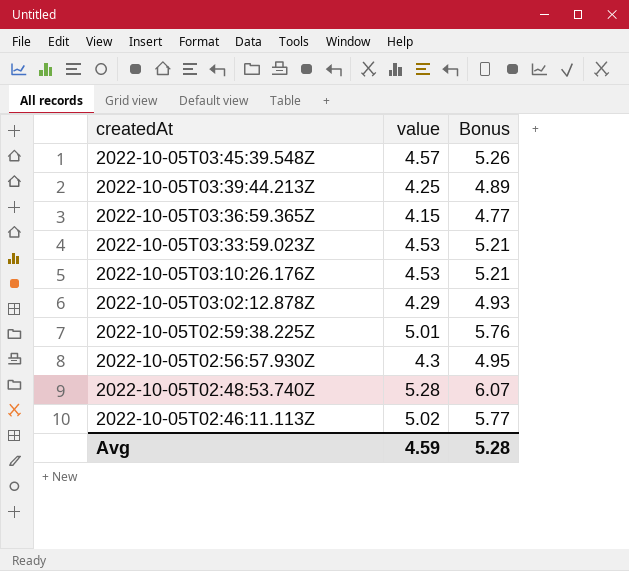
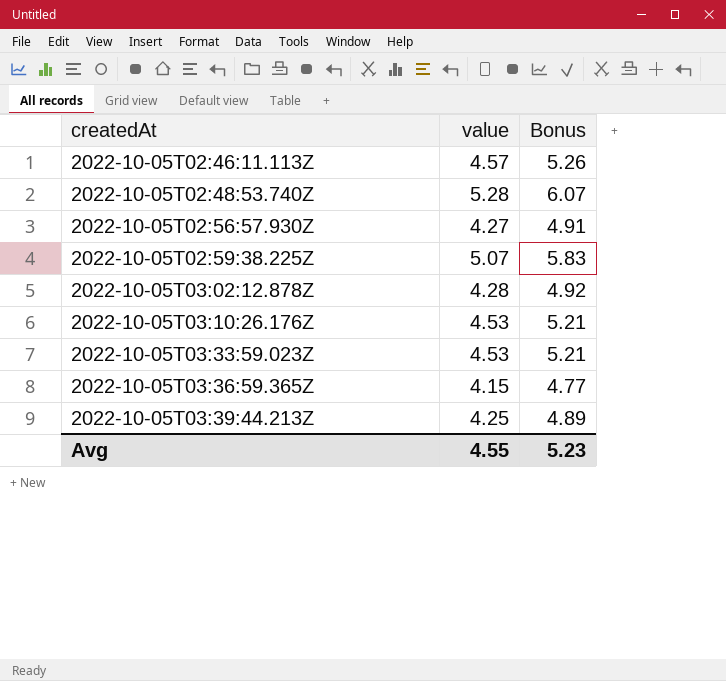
row order: createdAt descending -> createdAt ascending
row 2022-10-05T03:45:39.548Z: 4.57 | 5.26 -> none
2022-10-05T02:46:11.113Z | value: 5.02 -> 4.57
2022-10-05T02:46:11.113Z | Bonus: 5.77 -> 5.26
2022-10-05T02:56:57.930Z | value: 4.3 -> 4.27
2022-10-05T02:56:57.930Z | Bonus: 4.95 -> 4.91
2022-10-05T02:59:38.225Z | value: 5.01 -> 5.07
2022-10-05T02:59:38.225Z | Bonus: 5.76 -> 5.83
2022-10-05T03:02:12.878Z | value: 4.29 -> 4.28
2022-10-05T03:02:12.878Z | Bonus: 4.93 -> 4.92
Avg | value: 4.59 -> 4.55
Avg | Bonus: 5.28 -> 5.23

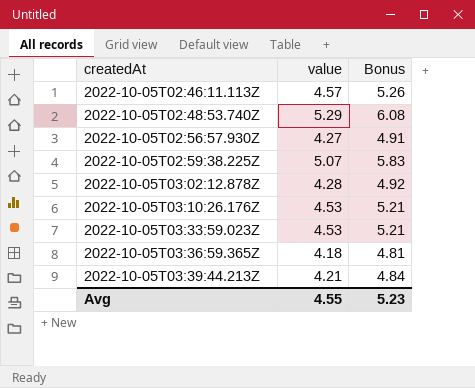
2022-10-05T02:48:53.740Z | value: 5.28 -> 5.29
2022-10-05T02:48:53.740Z | Bonus: 6.07 -> 6.08
2022-10-05T03:36:59.365Z | value: 4.15 -> 4.18
2022-10-05T03:36:59.365Z | Bonus: 4.77 -> 4.81
2022-10-05T03:39:44.213Z | value: 4.25 -> 4.21
2022-10-05T03:39:44.213Z | Bonus: 4.89 -> 4.84

